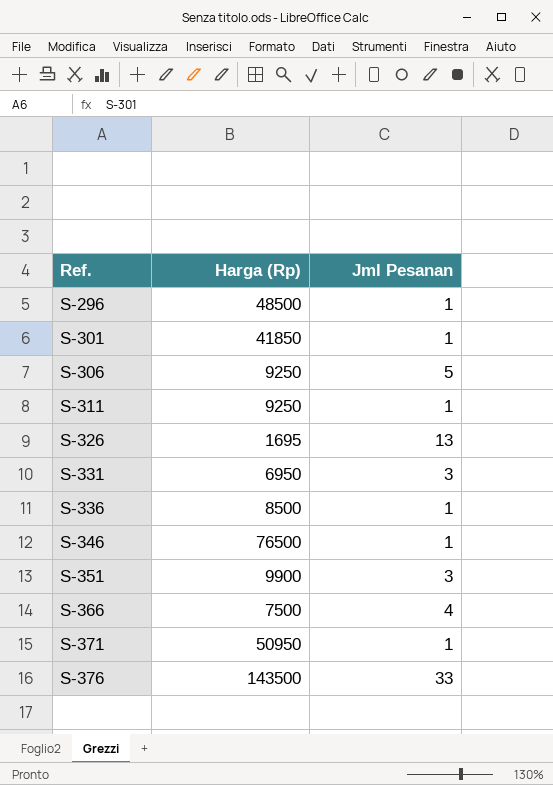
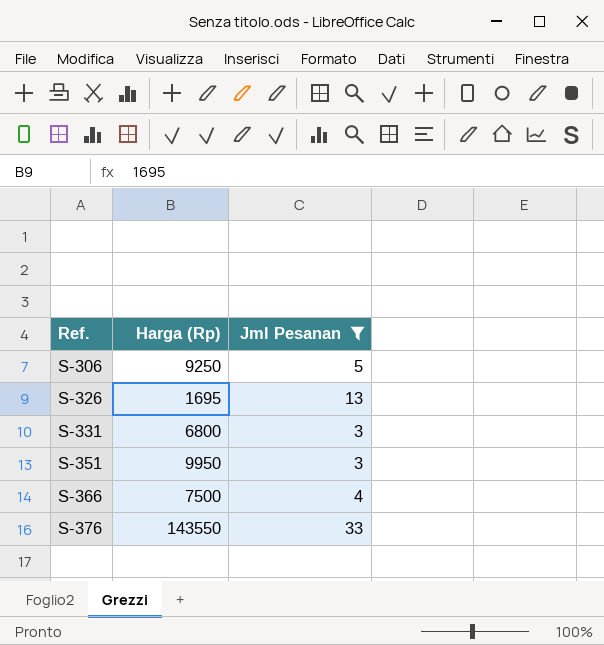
filter: none -> Jml Pesanan != 1
S-331 | Harga (Rp): 6950 -> 6800
S-351 | Harga (Rp): 9900 -> 9950
S-376 | Harga (Rp): 143500 -> 143550

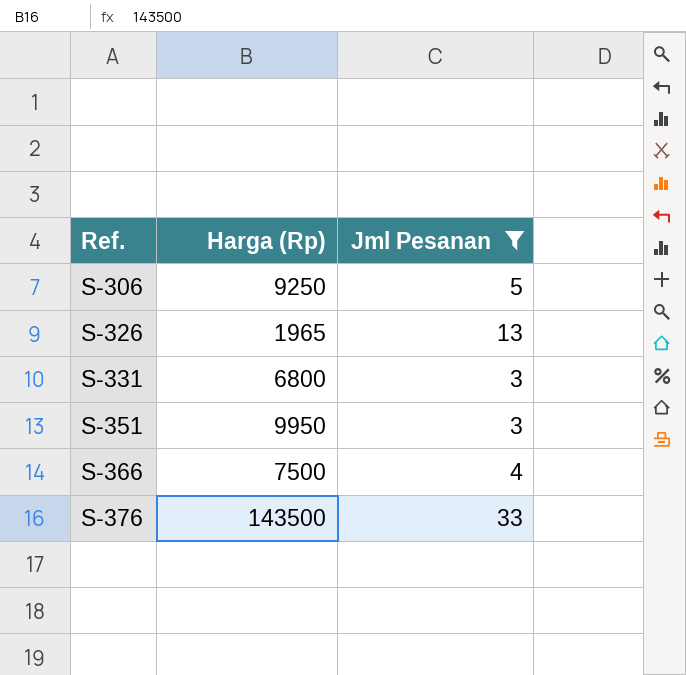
S-326 | Harga (Rp): 1695 -> 1965
S-376 | Harga (Rp): 143550 -> 143500

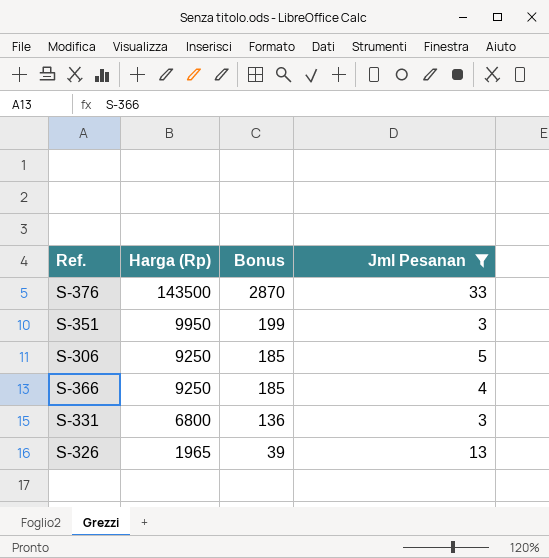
row order: Ref. ascending -> Harga (Rp) descending
column Bonus | formula: none -> [Harga (Rp)] * 0.02
S-366 | Harga (Rp): 7500 -> 9250

